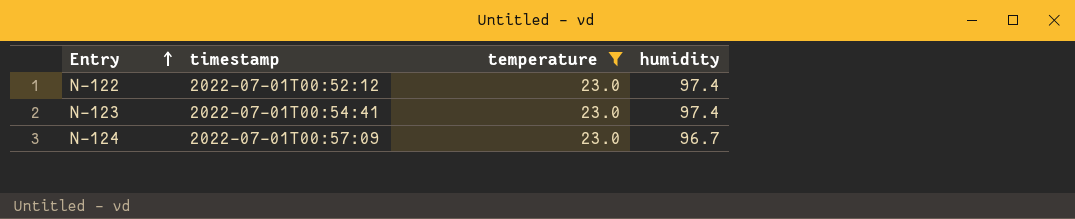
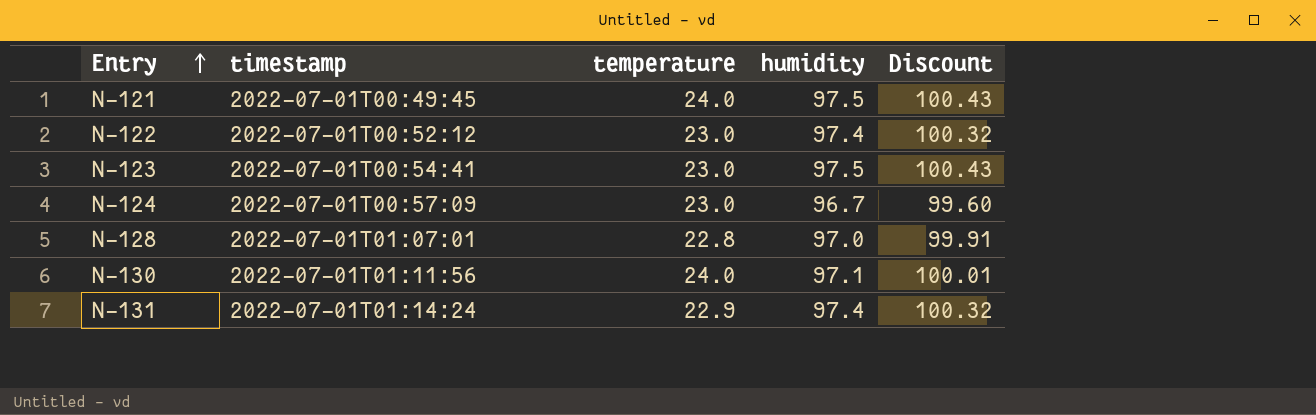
filter: temperature = 23.0 -> none
column Discount | formula: none -> [humidity] * 1.03
N-123 | humidity: 97.4 -> 97.5

